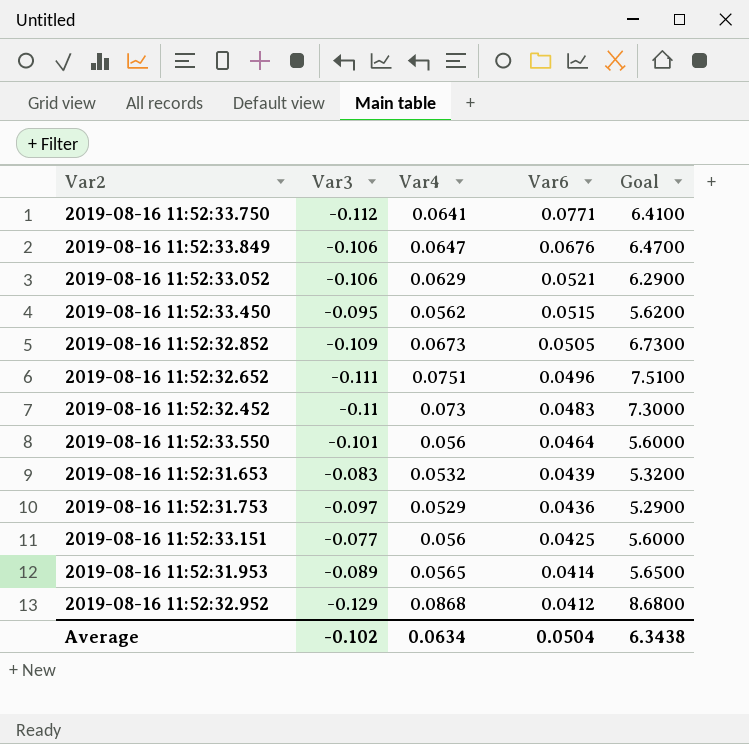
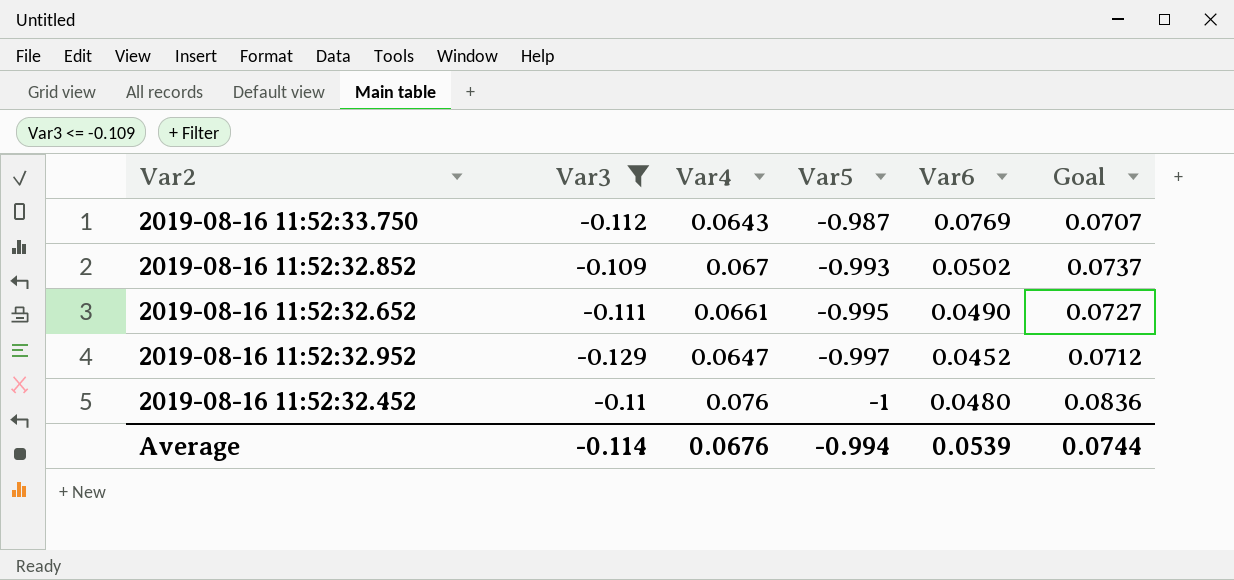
filter: none -> Var3 <= -0.109
row order: Var6 descending -> Var5 descending
column Var5 | position: none -> 4
column Goal | formula: [Var4] * 100 -> [Var4] * 1.1
2019-08-16 11:52:33.750 | Var4: 0.0641 -> 0.0643
2019-08-16 11:52:33.750 | Var6: 0.0771 -> 0.0769
2019-08-16 11:52:32.852 | Var4: 0.0673 -> 0.067
2019-08-16 11:52:32.852 | Var6: 0.0505 -> 0.0502
2019-08-16 11:52:32.652 | Var4: 0.0751 -> 0.0661
2019-08-16 11:52:32.652 | Var6: 0.0496 -> 0.0490
2019-08-16 11:52:32.952 | Var4: 0.0868 -> 0.0647
2019-08-16 11:52:32.952 | Var6: 0.0412 -> 0.0452
2019-08-16 11:52:32.452 | Var4: 0.073 -> 0.076
2019-08-16 11:52:32.452 | Var6: 0.0483 -> 0.0480
Average | Var3: -0.102 -> -0.114
Average | Var4: 0.0634 -> 0.0676
Average | Var6: 0.0504 -> 0.0539
Average | Goal: 6.3438 -> 0.0744

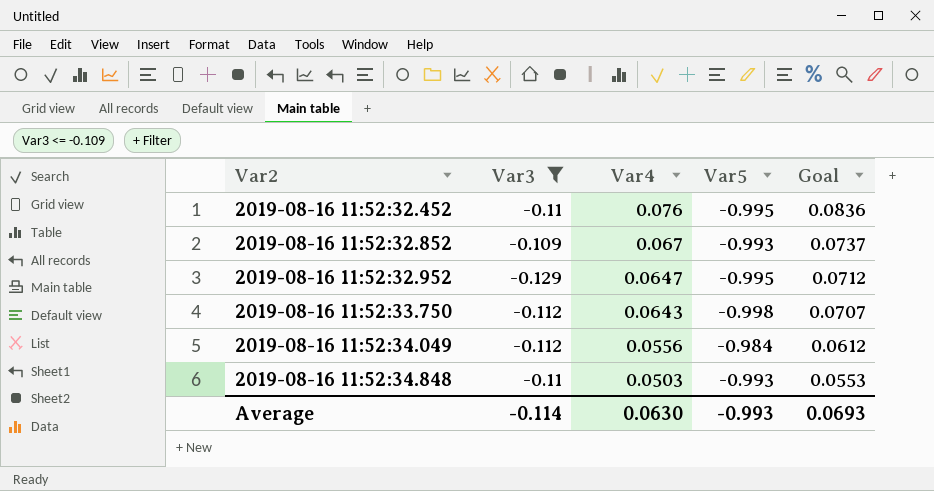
row order: Var5 descending -> Var2 ascending
column Var6 | position: 5 -> none
row 2019-08-16 11:52:32.652: -0.111 | 0.0661 | -0.995 | 0.0490 | 0.0727 -> none
2019-08-16 11:52:32.452 | Var5: -1 -> -0.995
2019-08-16 11:52:32.952 | Var5: -0.997 -> -0.995
2019-08-16 11:52:33.750 | Var5: -0.987 -> -0.998
row 2019-08-16 11:52:34.049: none -> -0.112 | 0.0556 | -0.984 | 0.0612
row 2019-08-16 11:52:34.848: none -> -0.11 | 0.0503 | -0.993 | 0.0553
Average | Var4: 0.0676 -> 0.0630
Average | Var5: -0.994 -> -0.993
Average | Goal: 0.0744 -> 0.0693

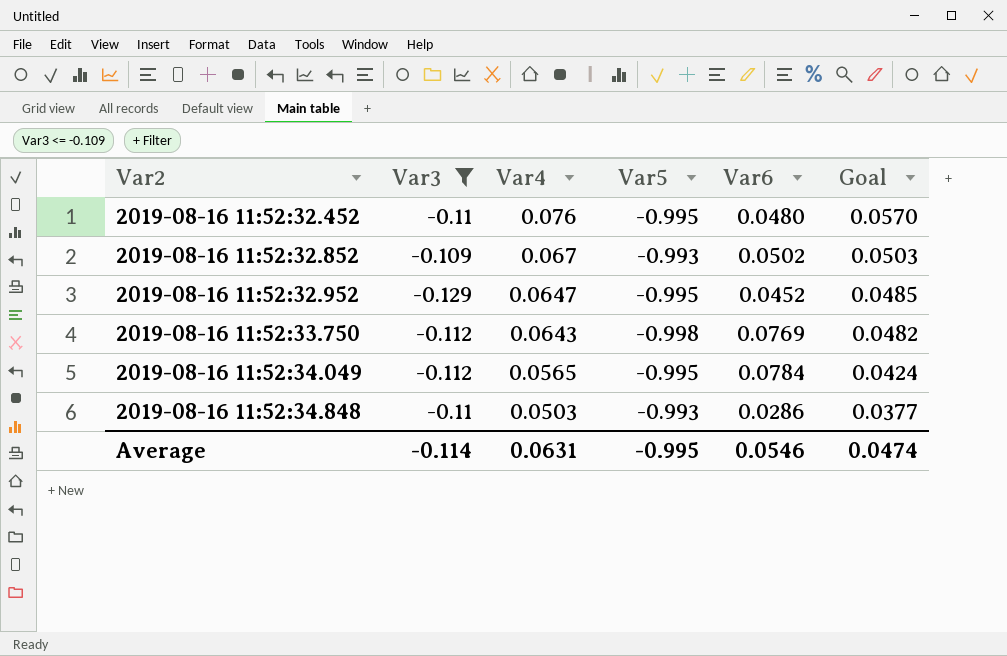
column Var6 | position: none -> 5
column Goal | formula: [Var4] * 1.1 -> [Var4] * 0.75
2019-08-16 11:52:34.049 | Var4: 0.0556 -> 0.0565
2019-08-16 11:52:34.049 | Var5: -0.984 -> -0.995
Average | Var4: 0.0630 -> 0.0631
Average | Var5: -0.993 -> -0.995
Average | Goal: 0.0693 -> 0.0474

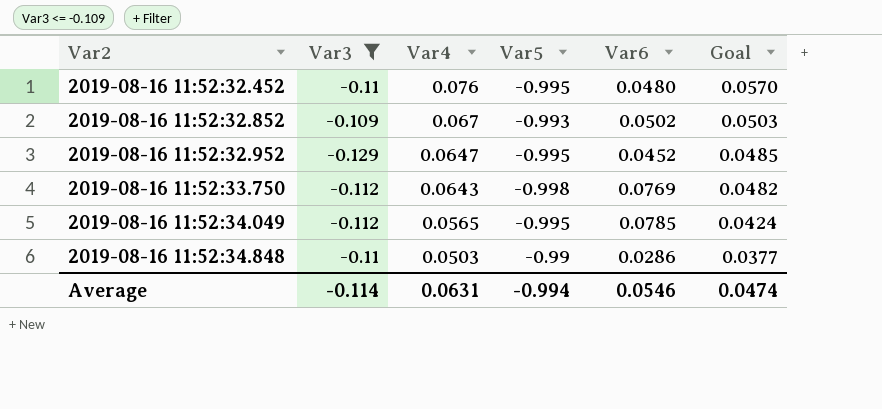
2019-08-16 11:52:34.049 | Var6: 0.0784 -> 0.0785
2019-08-16 11:52:34.848 | Var5: -0.993 -> -0.99
Average | Var5: -0.995 -> -0.994

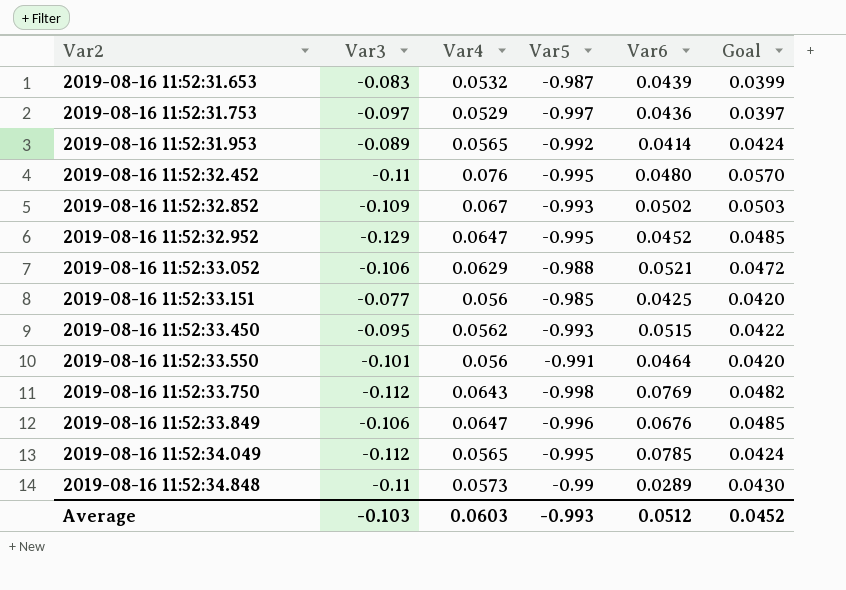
filter: Var3 <= -0.109 -> none
2019-08-16 11:52:34.848 | Var4: 0.0503 -> 0.0573
2019-08-16 11:52:34.848 | Var6: 0.0286 -> 0.0289
2019-08-16 11:52:34.848 | Goal: 0.0377 -> 0.0430
Average | Var3: -0.114 -> -0.103
Average | Var4: 0.0631 -> 0.0603
Average | Var5: -0.994 -> -0.993
Average | Var6: 0.0546 -> 0.0512
Average | Goal: 0.0474 -> 0.0452

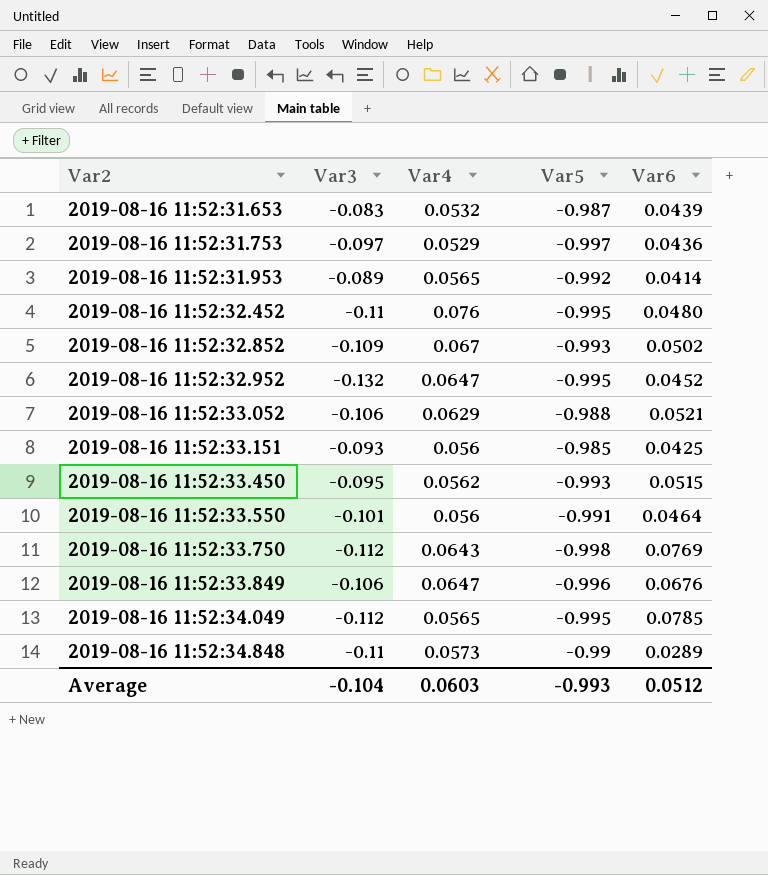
column Goal | formula: [Var4] * 0.75 -> none
2019-08-16 11:52:32.952 | Var3: -0.129 -> -0.132
2019-08-16 11:52:33.151 | Var3: -0.077 -> -0.093
Average | Var3: -0.103 -> -0.104

